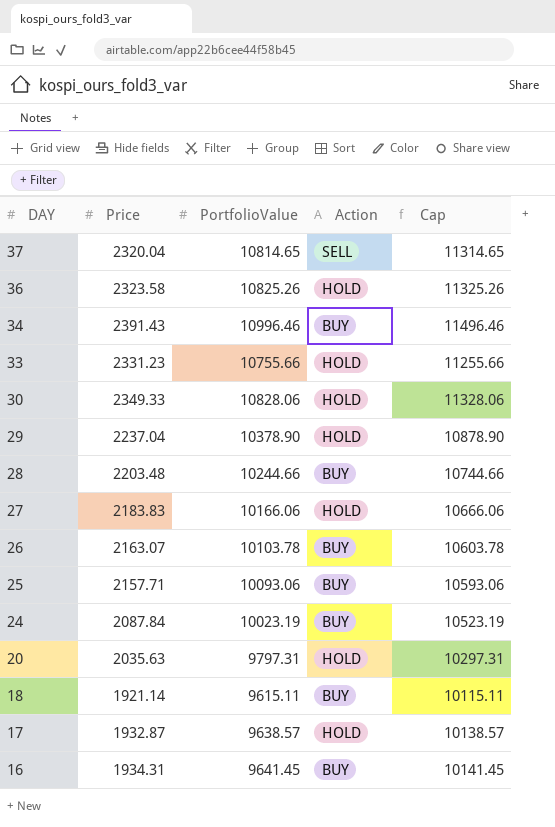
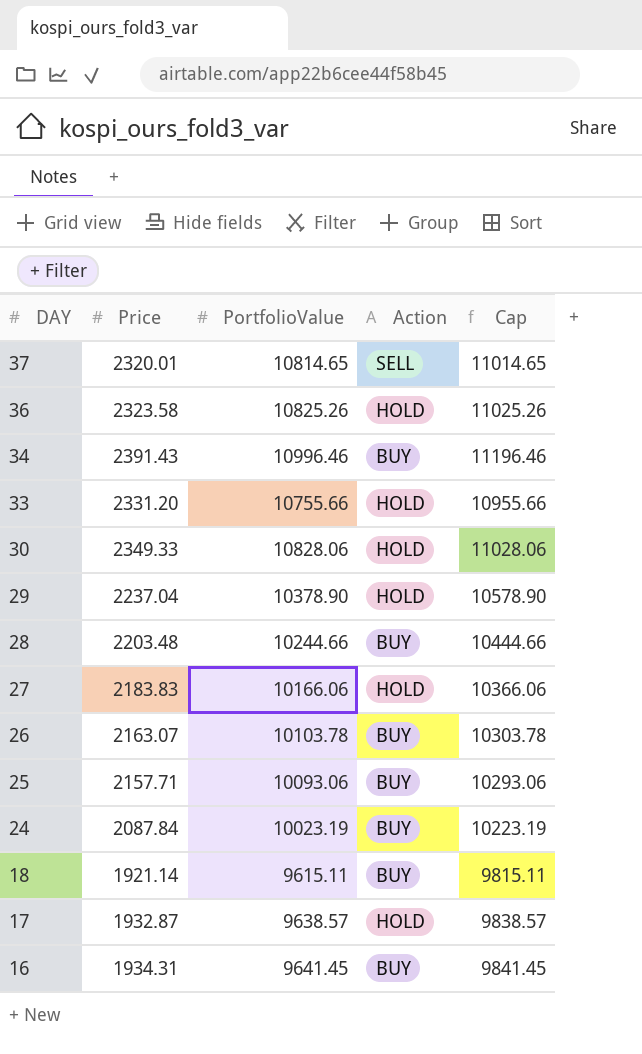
column Cap | formula: [PortfolioValue] + 500 -> [PortfolioValue] + 200
row 20: 2035.63 | 9797.31 | HOLD | 10297.31 -> none
37 | Price: 2320.04 -> 2320.01
33 | Price: 2331.23 -> 2331.20

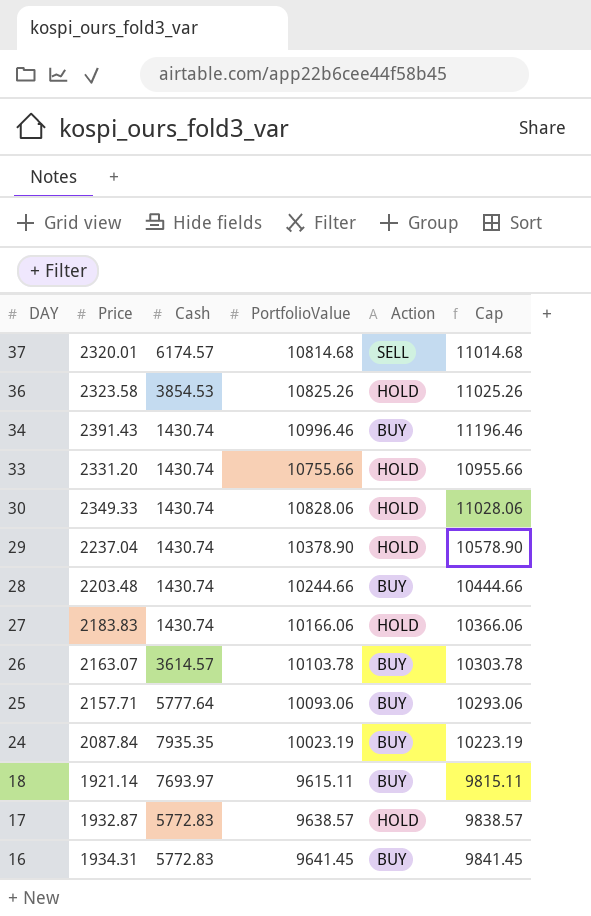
column Cash | position: none -> 3
37 | PortfolioValue: 10814.65 -> 10814.68
37 | Cap: 11014.65 -> 11014.68

